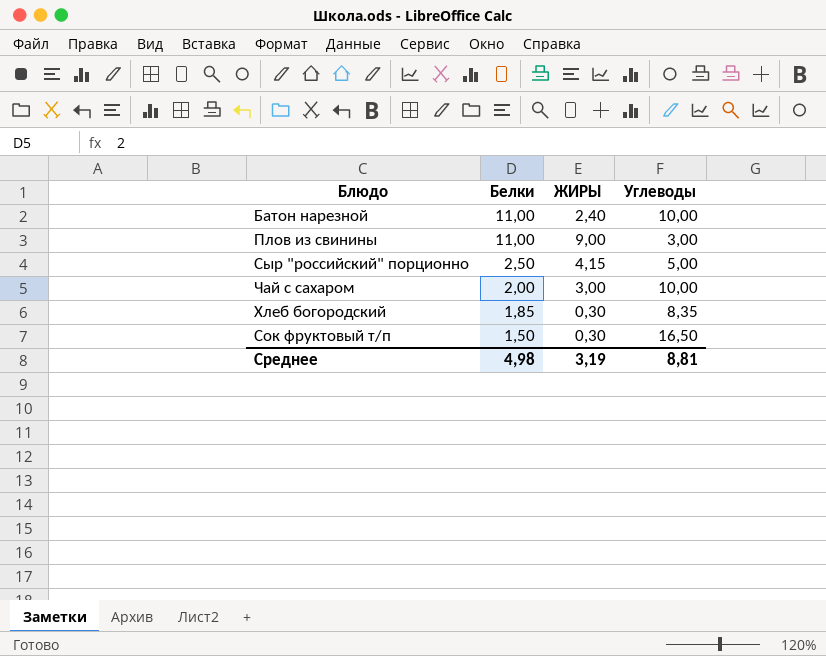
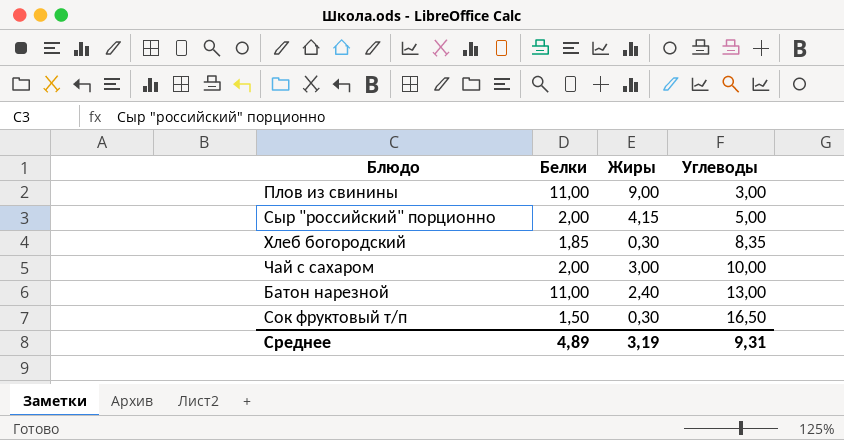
row order: Белки descending -> Углеводы ascending
column name: ЖИРЫ -> Жиры
Сыр "российский" порционно | Белки: 2,50 -> 2,00
Батон нарезной | Углеводы: 10,00 -> 13,00
Среднее | Белки: 4,98 -> 4,89
Среднее | Углеводы: 8,81 -> 9,31

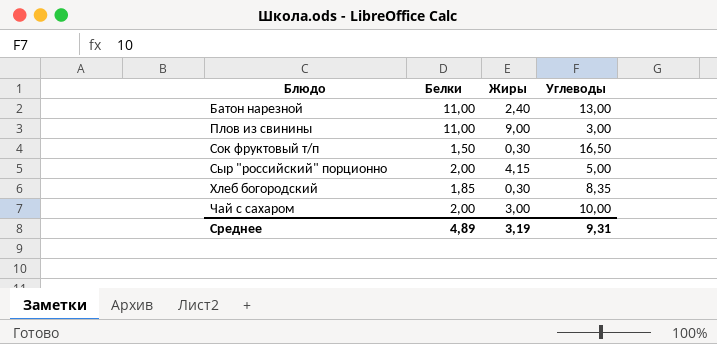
row order: Углеводы ascending -> Блюдо ascending

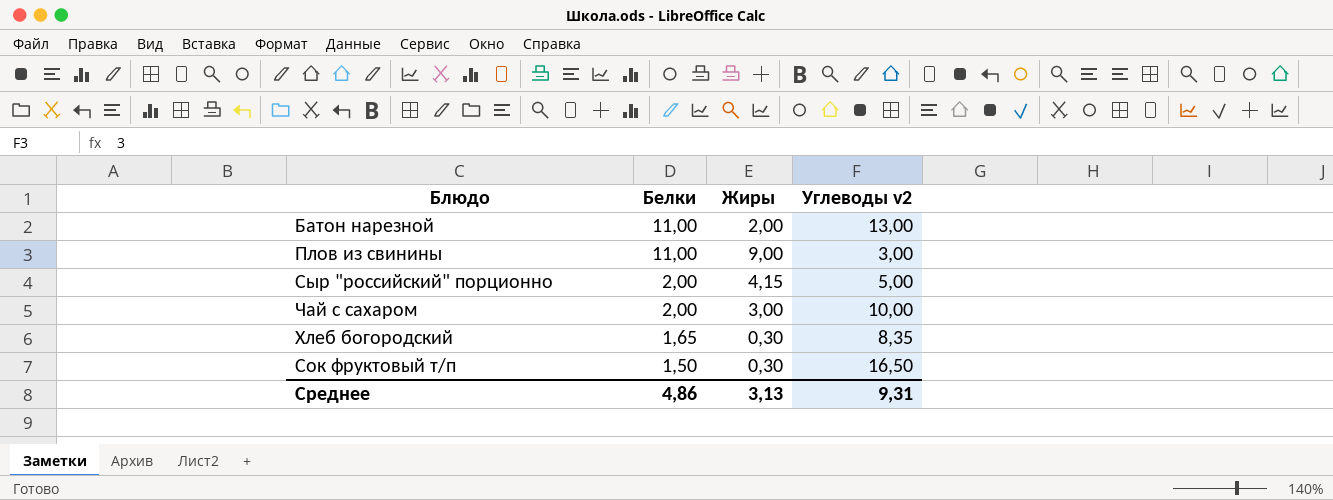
row order: Блюдо ascending -> Белки descending
column name: Углеводы -> Углеводы v2
Батон нарезной | Жиры: 2,40 -> 2,00
Хлеб богородский | Белки: 1,85 -> 1,65
Среднее | Белки: 4,89 -> 4,86
Среднее | Жиры: 3,19 -> 3,13

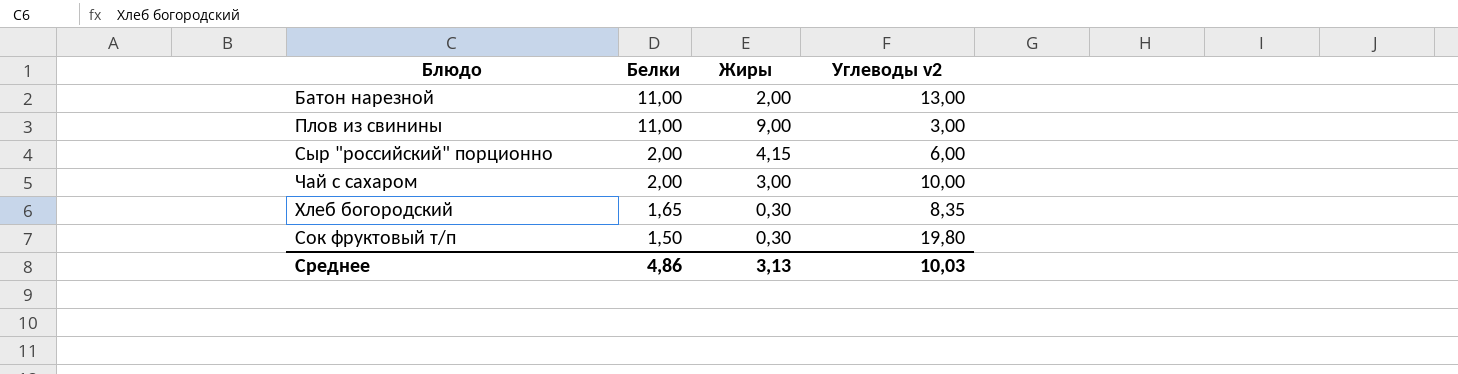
Сыр "российский" порционно | Углеводы v2: 5,00 -> 6,00
Сок фруктовый т/п | Углеводы v2: 16,50 -> 19,80
Среднее | Углеводы v2: 9,31 -> 10,03

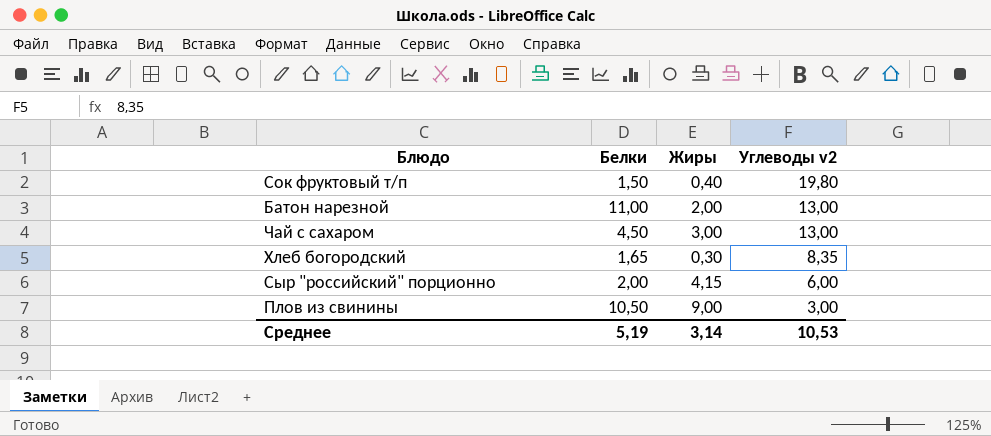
row order: Белки descending -> Углеводы v2 descending
Сок фруктовый т/п | Жиры: 0,30 -> 0,40
Чай с сахаром | Белки: 2,00 -> 4,50
Чай с сахаром | Углеводы v2: 10,00 -> 13,00
Плов из свинины | Белки: 11,00 -> 10,50
Среднее | Белки: 4,86 -> 5,19
Среднее | Жиры: 3,13 -> 3,14
Среднее | Углеводы v2: 10,03 -> 10,53

